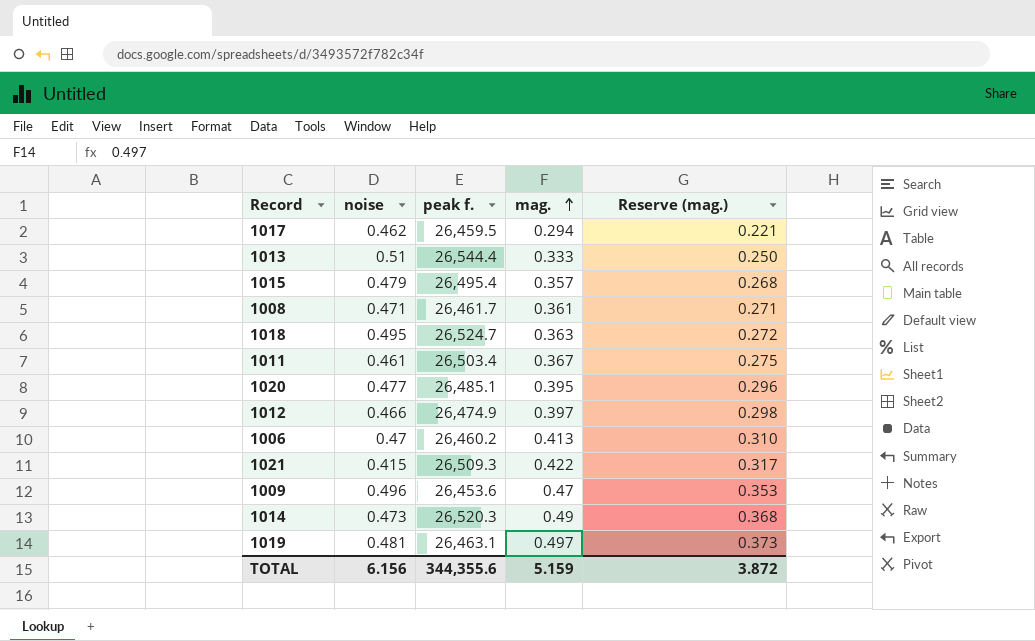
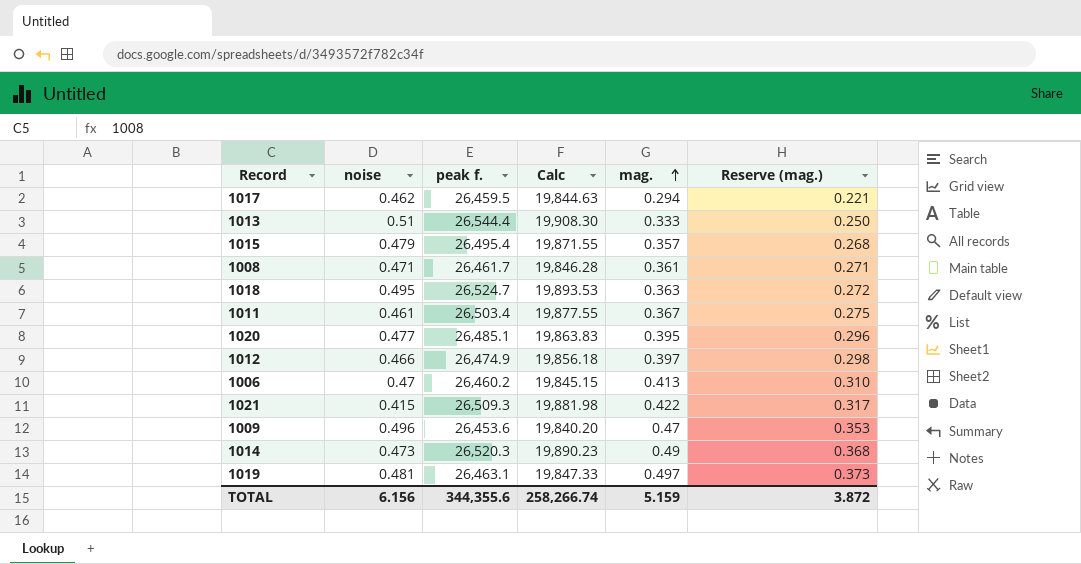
column Calc | formula: none -> [peak f.] * 0.75

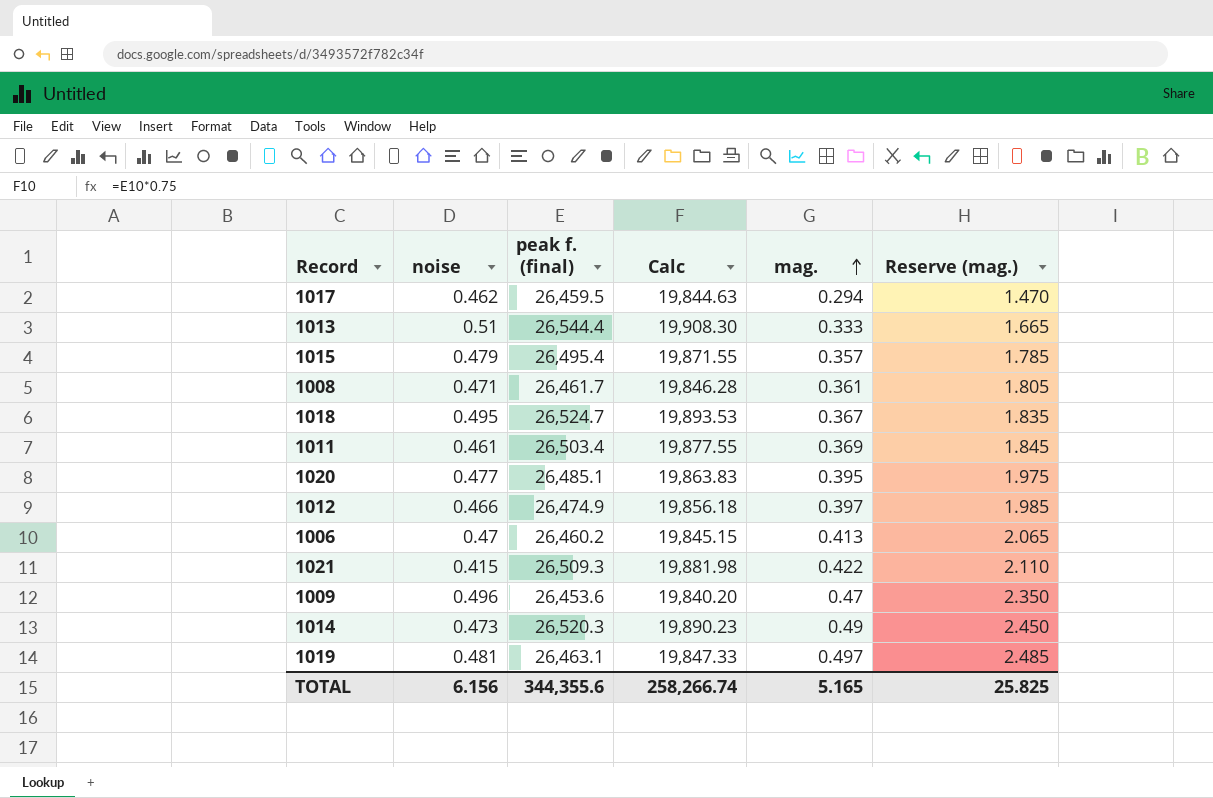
column name: peak f. -> peak f. (final)
column Reserve (mag.) | formula: [mag.] * 0.75 -> [mag.] * 5
1018 | mag.: 0.363 -> 0.367
1011 | mag.: 0.367 -> 0.369
TOTAL | mag.: 5.159 -> 5.165
TOTAL | Reserve (mag.): 3.872 -> 25.825

